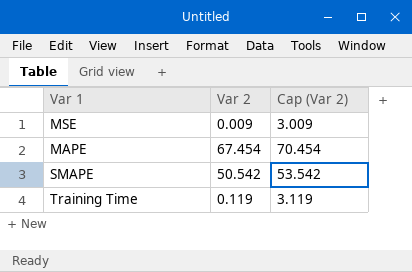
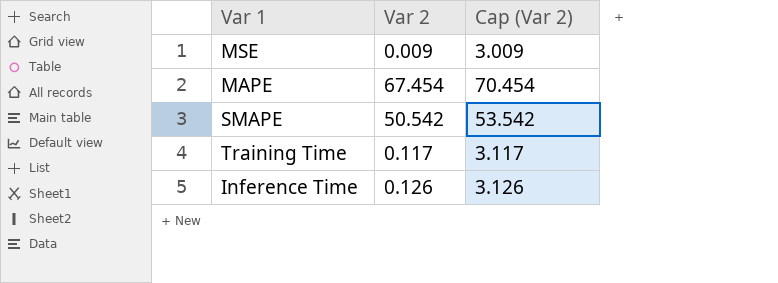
Training Time | Var 2: 0.119 -> 0.117
Training Time | Cap (Var 2): 3.119 -> 3.117
row Inference Time: none -> 0.126 | 3.126

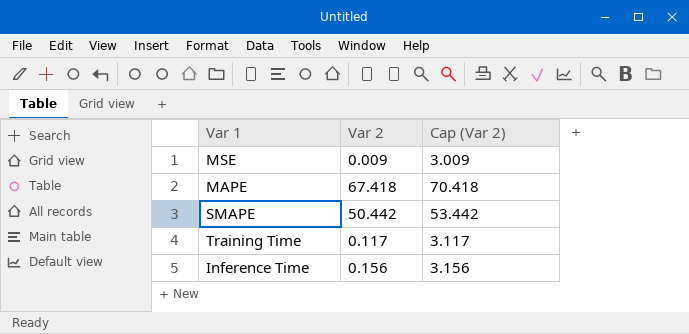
MAPE | Var 2: 67.454 -> 67.418
MAPE | Cap (Var 2): 70.454 -> 70.418
SMAPE | Var 2: 50.542 -> 50.442
SMAPE | Cap (Var 2): 53.542 -> 53.442
Inference Time | Var 2: 0.126 -> 0.156
Inference Time | Cap (Var 2): 3.126 -> 3.156

